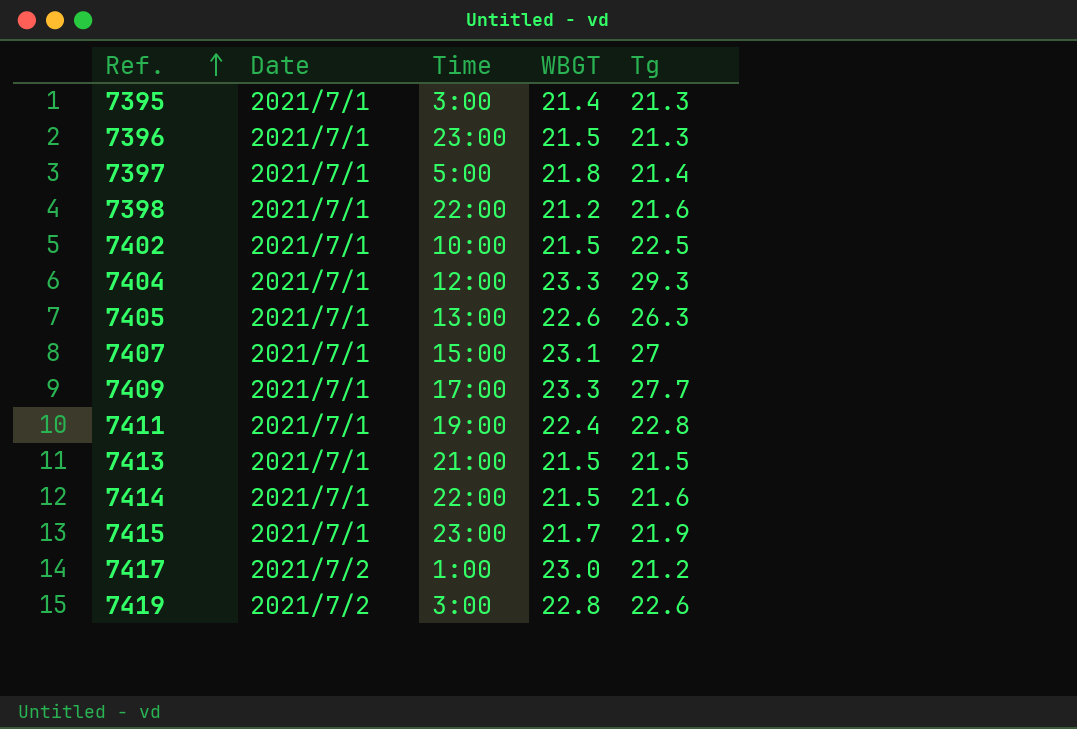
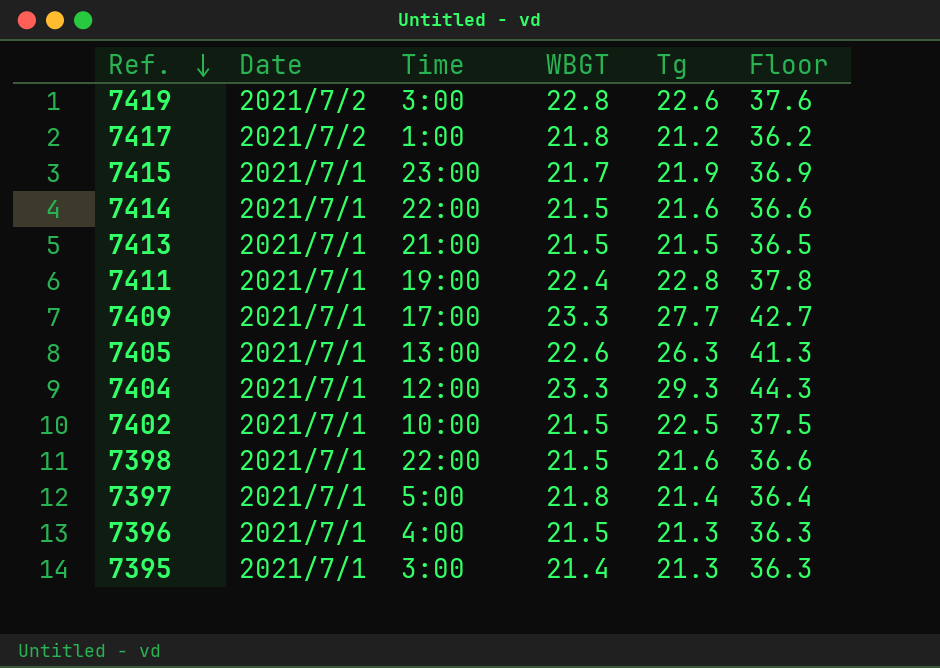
row order: Ref. ascending -> Ref. descending
column Floor | formula: none -> [Tg] + 15
row 7407: 2021/7/1 | 15:00 | 23.1 | 27 -> none
7417 | WBGT: 23.0 -> 21.8
7398 | WBGT: 21.2 -> 21.5
7396 | Time: 23:00 -> 4:00

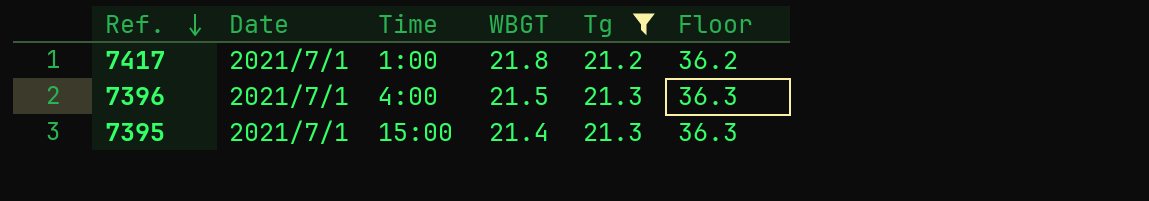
filter: none -> Tg <= 21.3
7417 | Date: 2021/7/2 -> 2021/7/1
7395 | Time: 3:00 -> 15:00

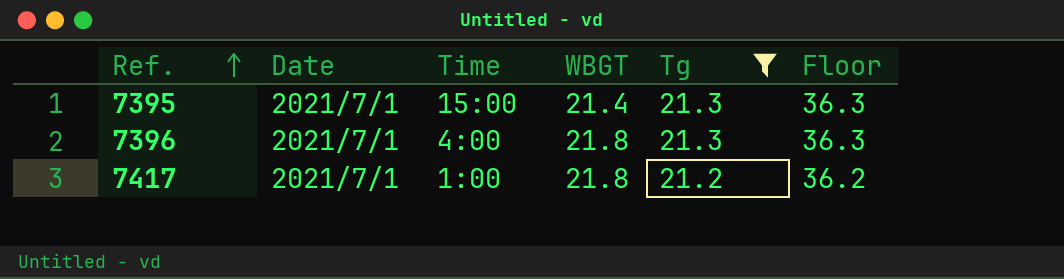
row order: Ref. descending -> Ref. ascending
7396 | WBGT: 21.5 -> 21.8

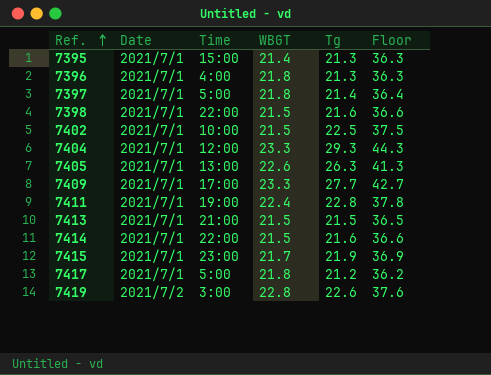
filter: Tg <= 21.3 -> none
7417 | Time: 1:00 -> 5:00

